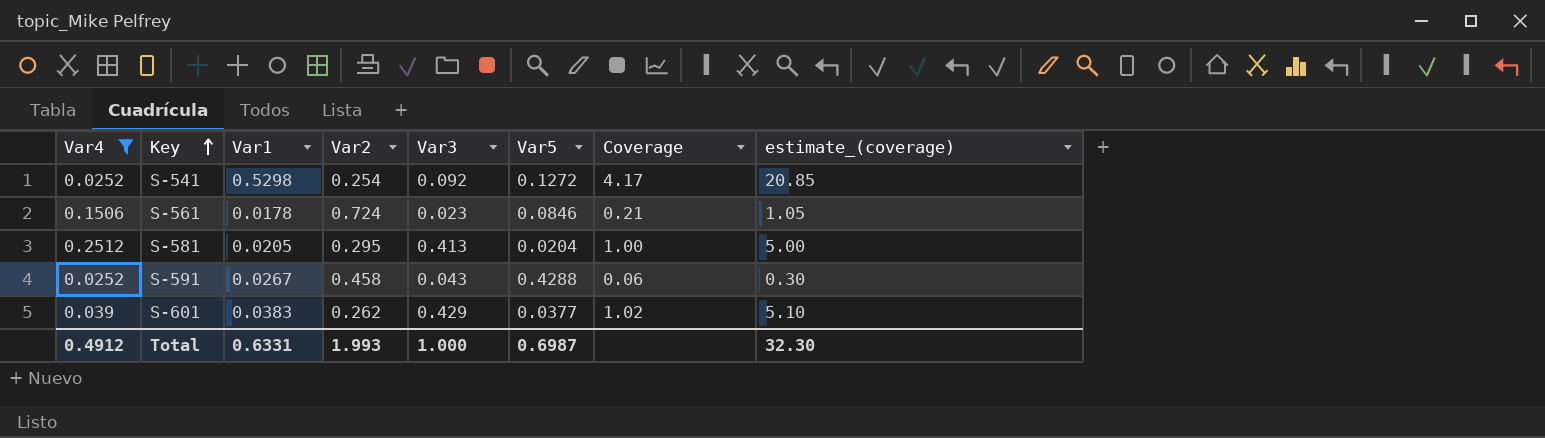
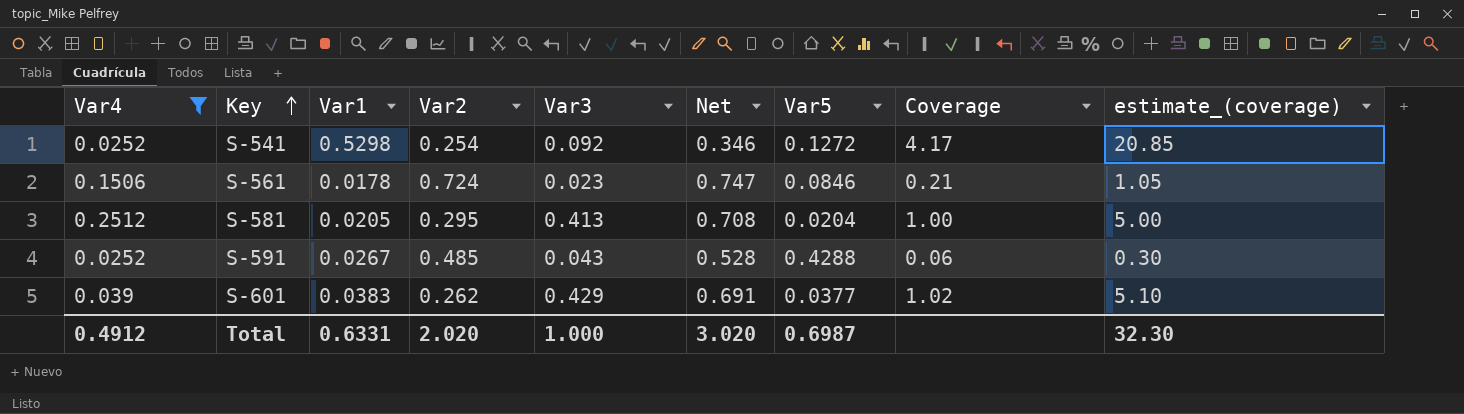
column Net | formula: none -> [Var2] + [Var3]
S-591 | Var2: 0.458 -> 0.485
Total | Var2: 1.993 -> 2.020

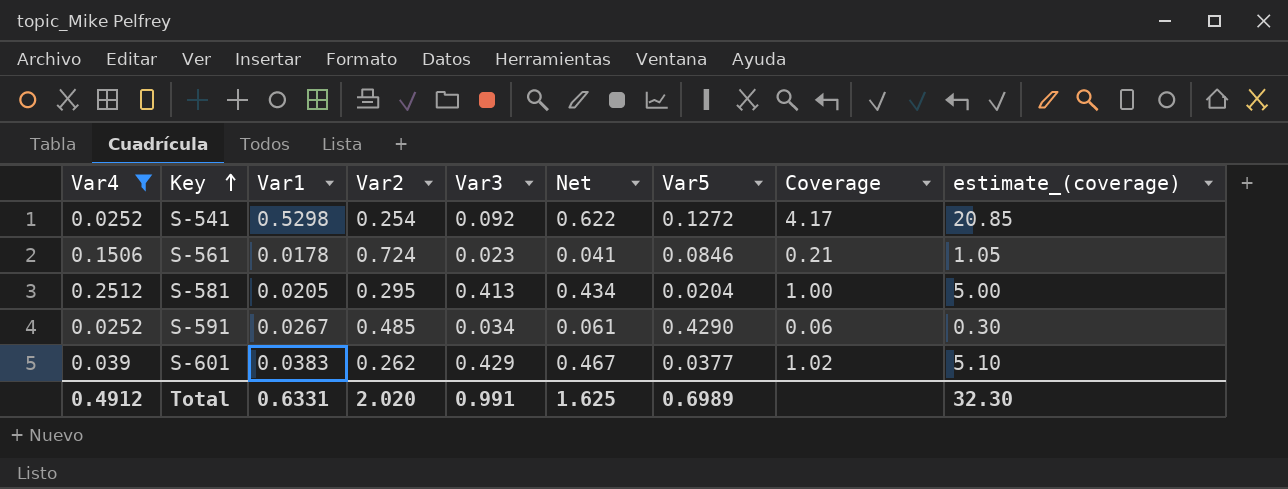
column Net | formula: [Var2] + [Var3] -> [Var1] + [Var3]
S-591 | Var3: 0.043 -> 0.034
S-591 | Var5: 0.4288 -> 0.4290
Total | Var3: 1.000 -> 0.991
Total | Net: 3.020 -> 1.625
Total | Var5: 0.6987 -> 0.6989

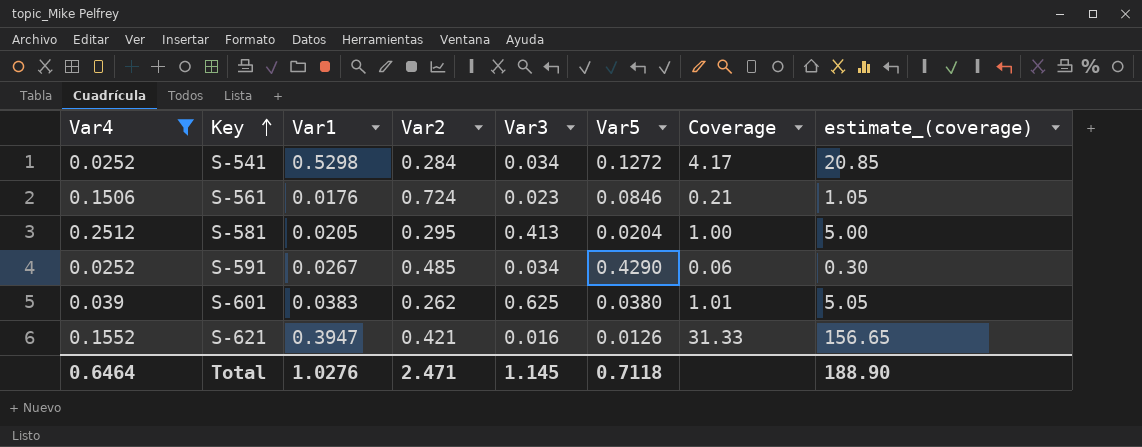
column Net | formula: [Var1] + [Var3] -> none
S-541 | Var2: 0.254 -> 0.284
S-541 | Var3: 0.092 -> 0.034
S-561 | Var1: 0.0178 -> 0.0176
S-601 | Var3: 0.429 -> 0.625
S-601 | Var5: 0.0377 -> 0.0380
S-601 | Coverage: 1.02 -> 1.01
S-601 | estimate_(coverage): 5.10 -> 5.05
row S-621: none -> 0.1552 | 0.3947 | 0.421 | 0.016 | 0.0126 | 31.33 | 156.65
Total | Var4: 0.4912 -> 0.6464
Total | Var1: 0.6331 -> 1.0276
Total | Var2: 2.020 -> 2.471
Total | Var3: 0.991 -> 1.145
Total | Var5: 0.6989 -> 0.7118
Total | estimate_(coverage): 32.30 -> 188.90

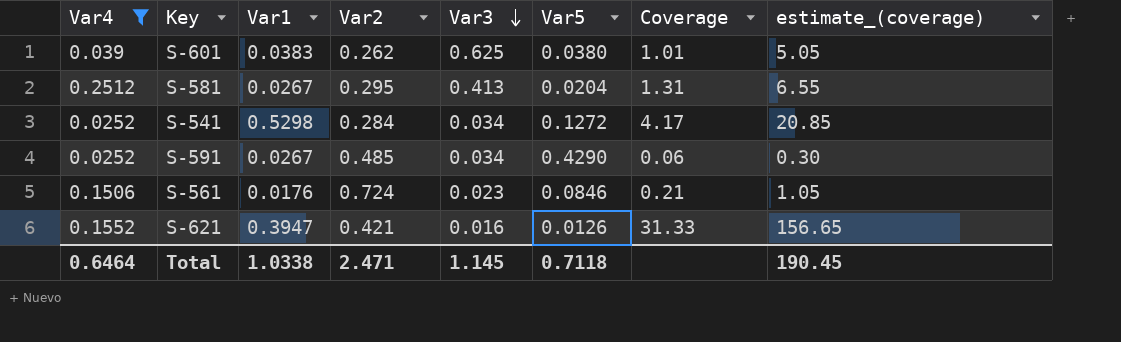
row order: Key ascending -> Var3 descending
S-581 | Var1: 0.0205 -> 0.0267
S-581 | Coverage: 1.00 -> 1.31
S-581 | estimate_(coverage): 5.00 -> 6.55
Total | Var1: 1.0276 -> 1.0338
Total | estimate_(coverage): 188.90 -> 190.45

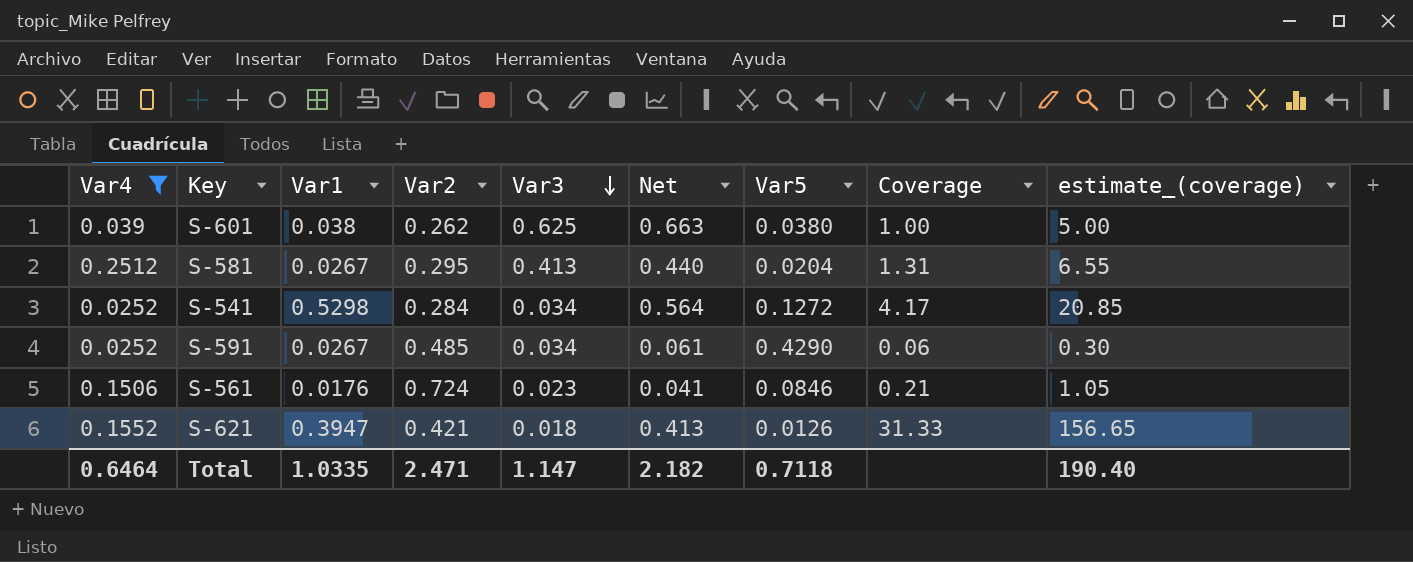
column Net | formula: none -> [Var1] + [Var3]
S-601 | Var1: 0.0383 -> 0.038
S-601 | Coverage: 1.01 -> 1.00
S-601 | estimate_(coverage): 5.05 -> 5.00
S-621 | Var3: 0.016 -> 0.018
Total | Var1: 1.0338 -> 1.0335
Total | Var3: 1.145 -> 1.147
Total | estimate_(coverage): 190.45 -> 190.40

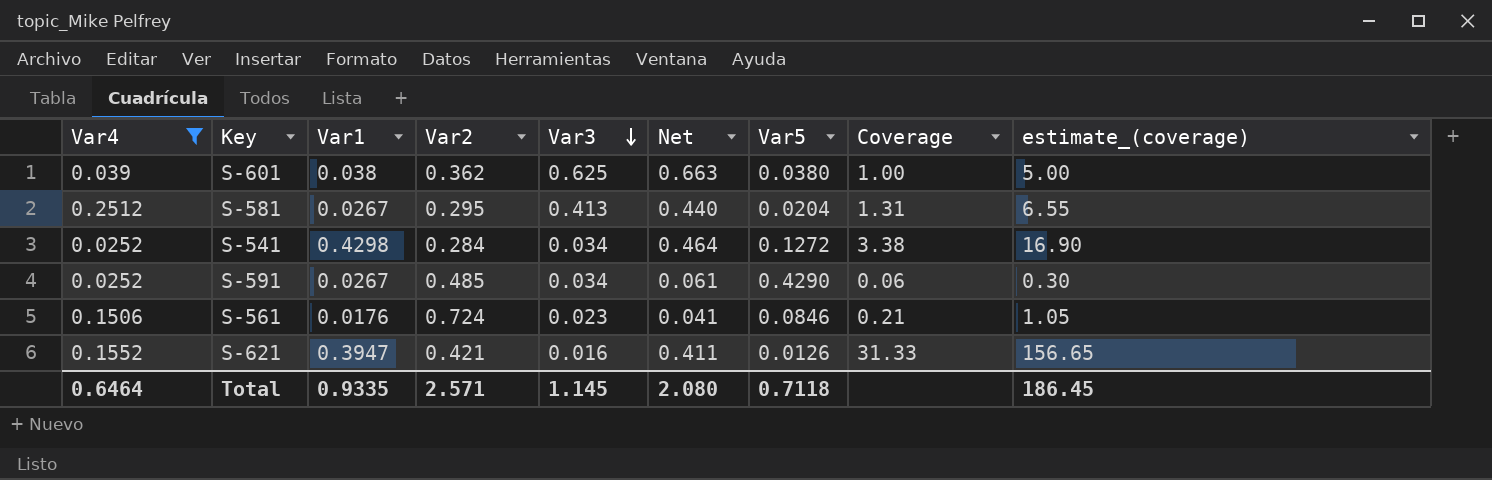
S-601 | Var2: 0.262 -> 0.362
S-541 | Var1: 0.5298 -> 0.4298
S-541 | Net: 0.564 -> 0.464
S-541 | Coverage: 4.17 -> 3.38
S-541 | estimate_(coverage): 20.85 -> 16.90
S-621 | Var3: 0.018 -> 0.016
S-621 | Net: 0.413 -> 0.411
Total | Var1: 1.0335 -> 0.9335
Total | Var2: 2.471 -> 2.571
Total | Var3: 1.147 -> 1.145
Total | Net: 2.182 -> 2.080
Total | estimate_(coverage): 190.40 -> 186.45

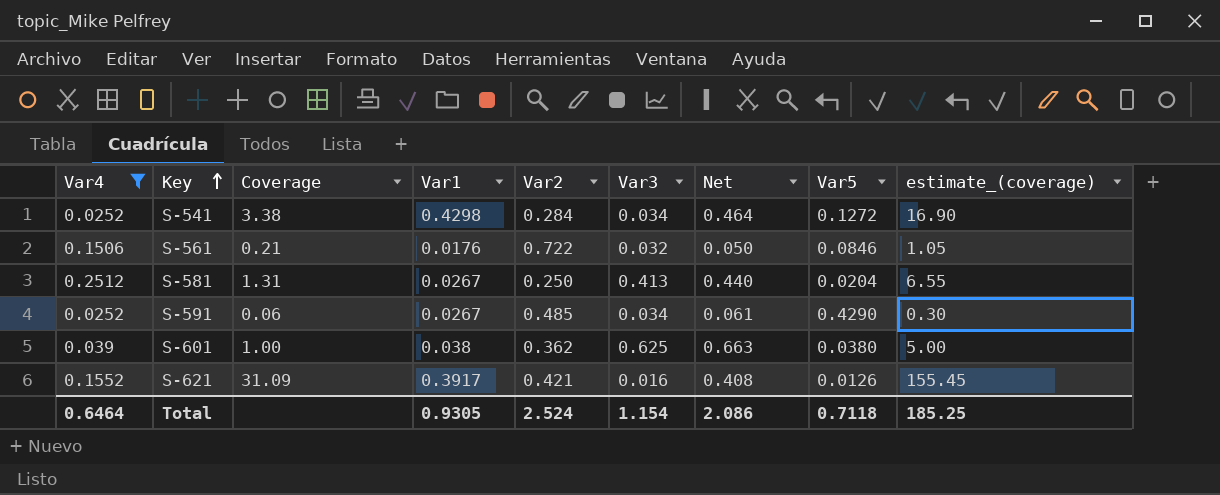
row order: Var3 descending -> Key ascending
column Coverage | position: 8 -> 3
S-561 | Var2: 0.724 -> 0.722
S-561 | Var3: 0.023 -> 0.032
S-561 | Net: 0.041 -> 0.050
S-581 | Var2: 0.295 -> 0.250
S-621 | Coverage: 31.33 -> 31.09
S-621 | Var1: 0.3947 -> 0.3917
S-621 | Net: 0.411 -> 0.408
S-621 | estimate_(coverage): 156.65 -> 155.45
Total | Var1: 0.9335 -> 0.9305
Total | Var2: 2.571 -> 2.524
Total | Var3: 1.145 -> 1.154
Total | Net: 2.080 -> 2.086
Total | estimate_(coverage): 186.45 -> 185.25

